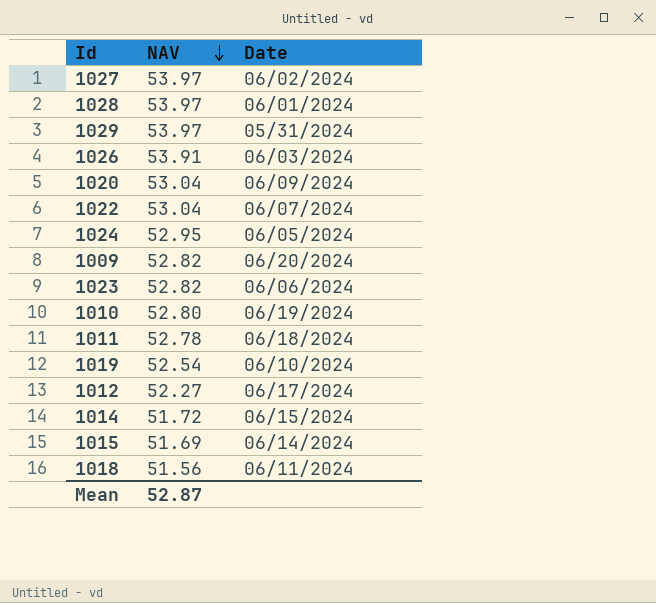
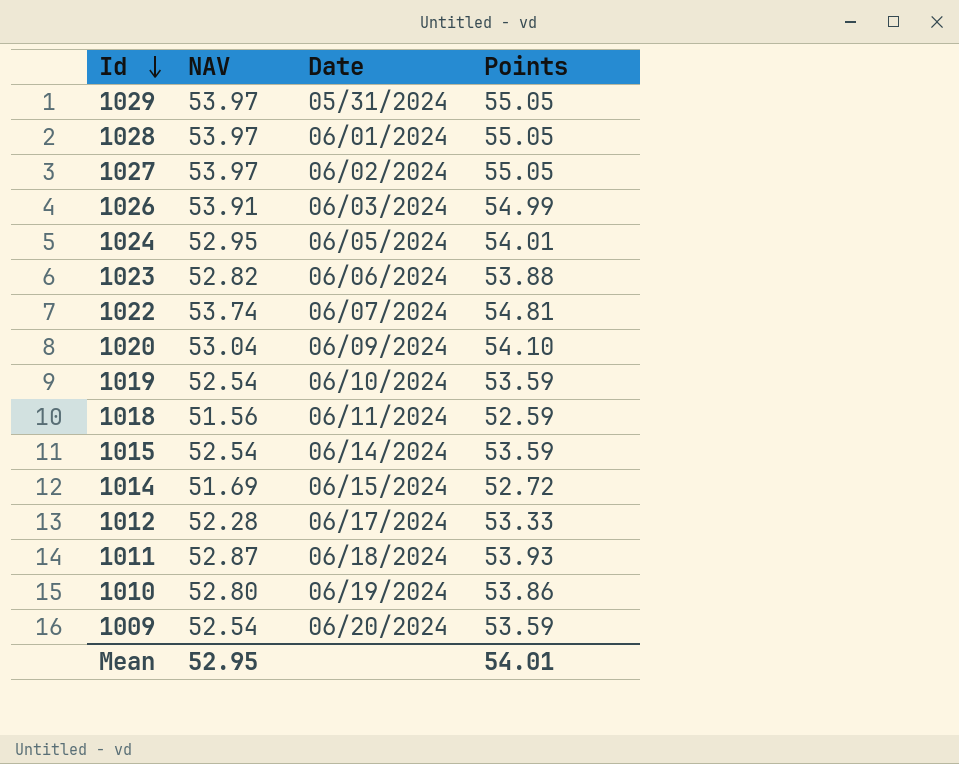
row order: NAV descending -> Id descending
column Points | formula: none -> [NAV] * 1.02
1022 | NAV: 53.04 -> 53.74
1015 | NAV: 51.69 -> 52.54
1014 | NAV: 51.72 -> 51.69
1012 | NAV: 52.27 -> 52.28
1011 | NAV: 52.78 -> 52.87
1009 | NAV: 52.82 -> 52.54
Mean | NAV: 52.87 -> 52.95

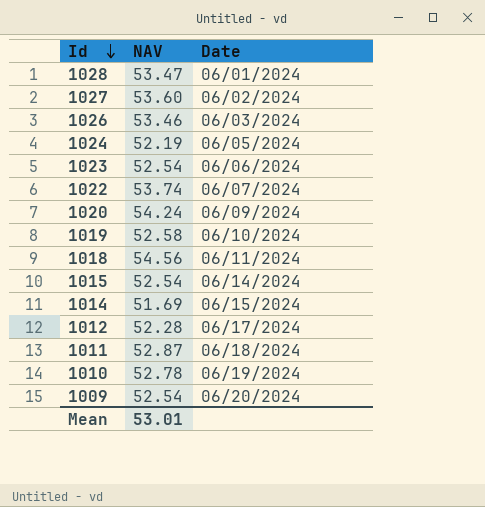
column Points | formula: [NAV] * 1.02 -> none
row 1029: 53.97 | 05/31/2024 | 55.05 -> none
1028 | NAV: 53.97 -> 53.47
1027 | NAV: 53.97 -> 53.60
1026 | NAV: 53.91 -> 53.46
1024 | NAV: 52.95 -> 52.19
1023 | NAV: 52.82 -> 52.54
1020 | NAV: 53.04 -> 54.24
1019 | NAV: 52.54 -> 52.58
1018 | NAV: 51.56 -> 54.56
1010 | NAV: 52.80 -> 52.78
Mean | NAV: 52.95 -> 53.01

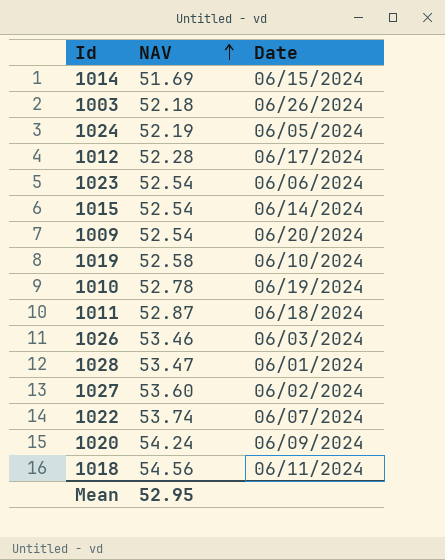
row order: Id descending -> NAV ascending
row 1003: none -> 52.18 | 06/26/2024
Mean | NAV: 53.01 -> 52.95

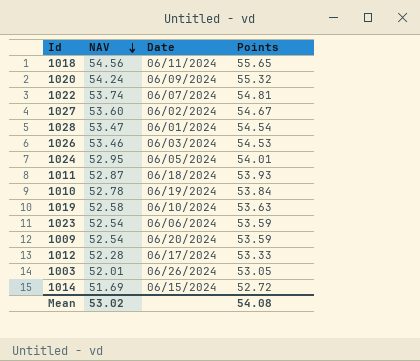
row order: NAV ascending -> NAV descending
column Points | formula: none -> [NAV] * 1.02
row 1015: 52.54 | 06/14/2024 -> none
1024 | NAV: 52.19 -> 52.95
1003 | NAV: 52.18 -> 52.01
Mean | NAV: 52.95 -> 53.02

